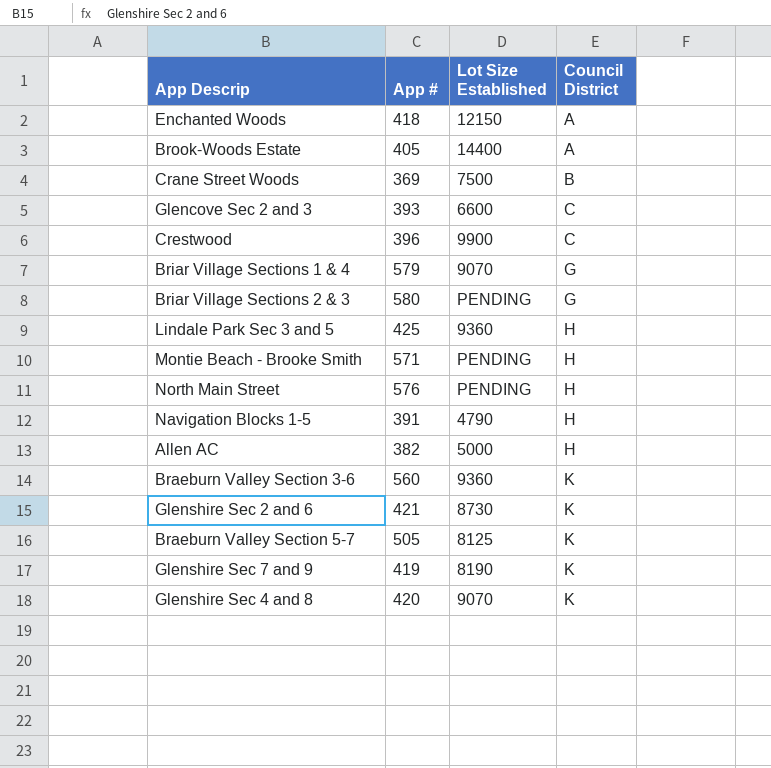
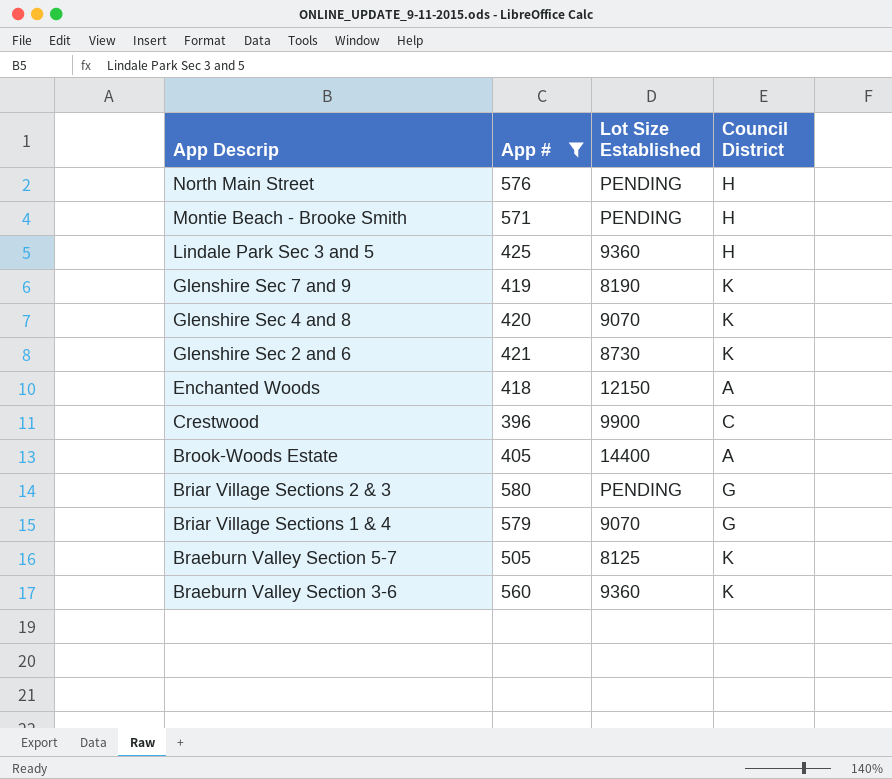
filter: none -> App # >= 396
row order: Council District ascending -> App Descrip descending

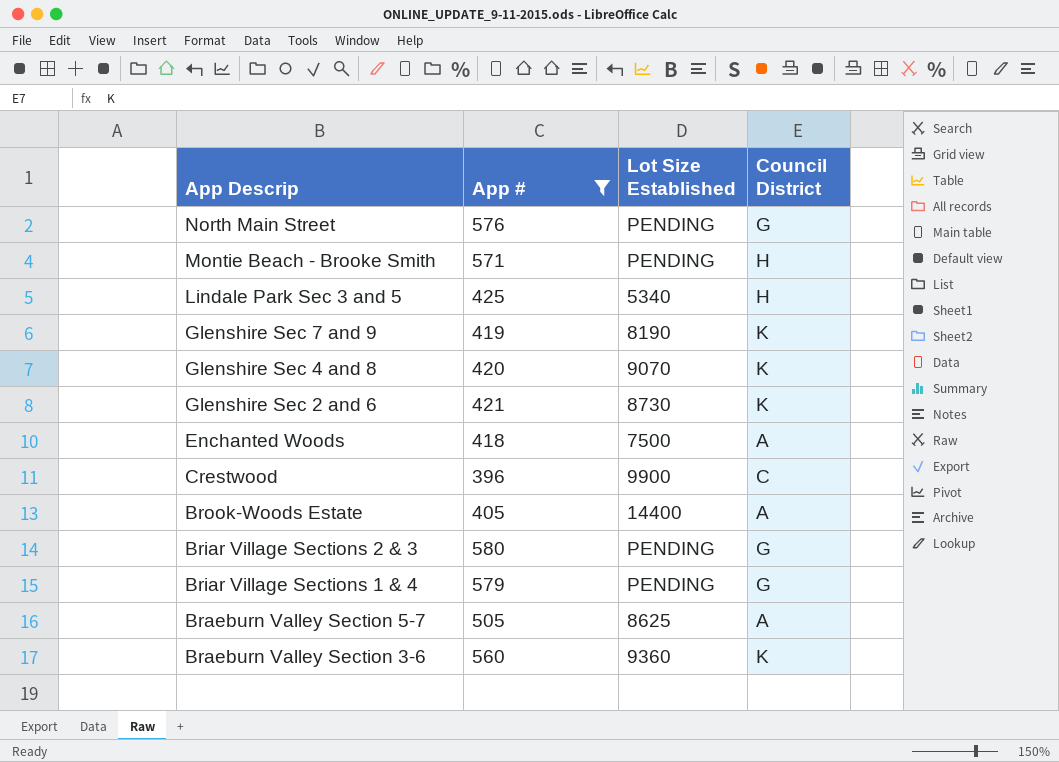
North Main Street | Council District: H -> G
Lindale Park Sec 3 and 5 | Lot Size Established: 9360 -> 5340
Enchanted Woods | Lot Size Established: 12150 -> 7500
Briar Village Sections 1 & 4 | Lot Size Established: 9070 -> PENDING
Braeburn Valley Section 5-7 | Lot Size Established: 8125 -> 8625
Braeburn Valley Section 5-7 | Council District: K -> A

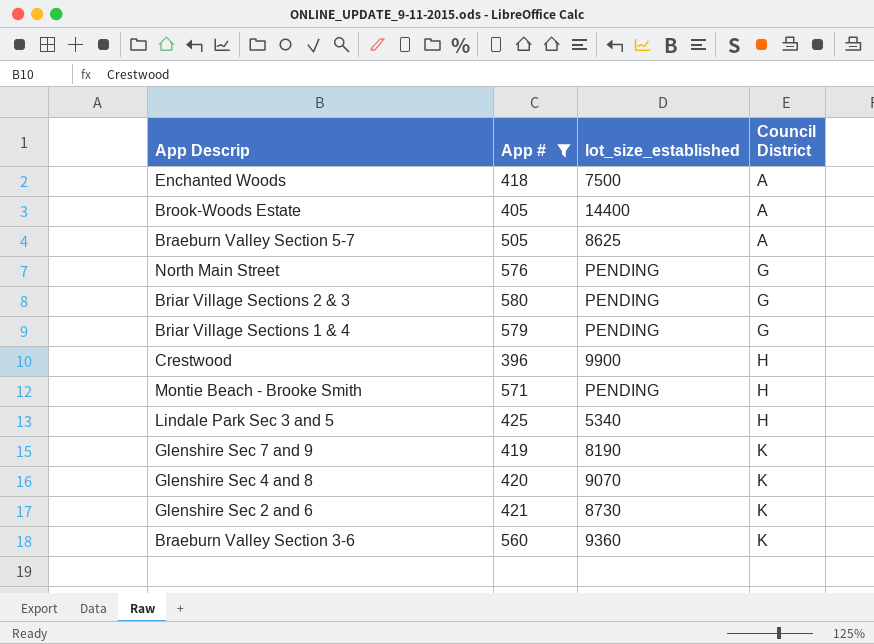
row order: App Descrip descending -> Council District ascending
column name: Lot Size Established -> lot_size_established
Crestwood | Council District: C -> H

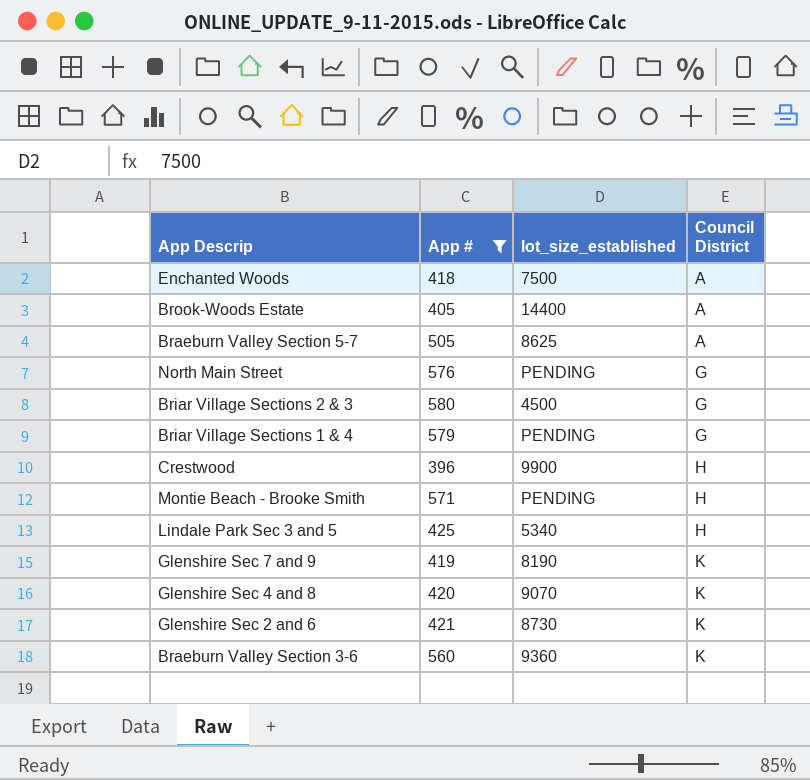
Briar Village Sections 2 & 3 | lot_size_established: PENDING -> 4500

